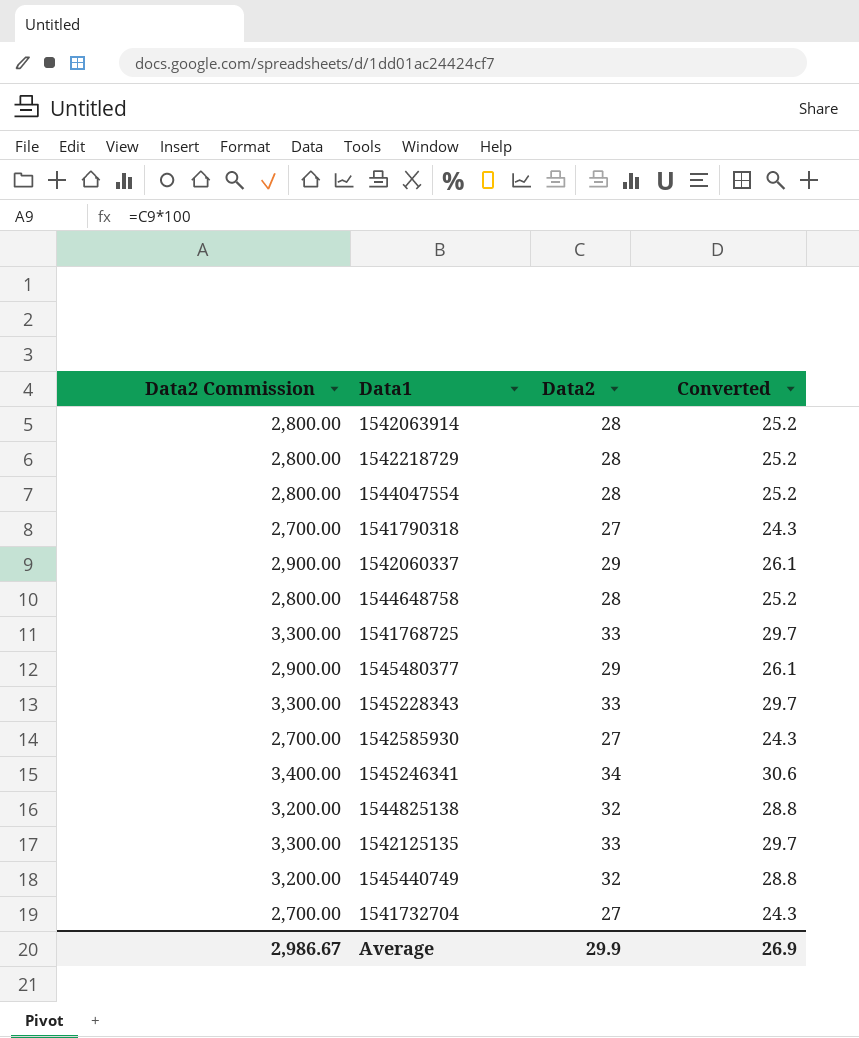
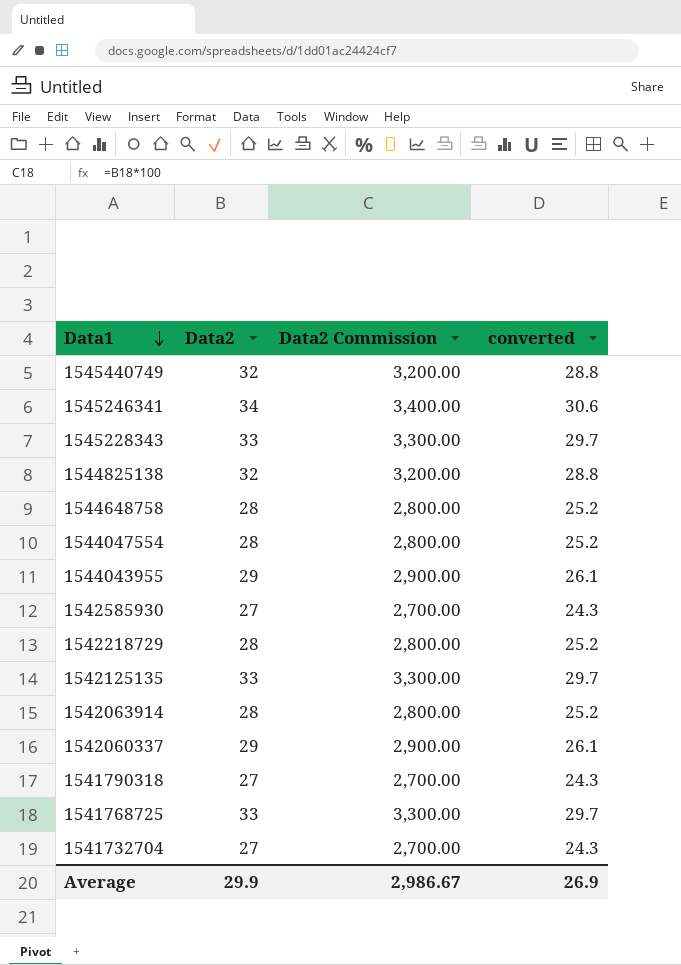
row order: none -> Data1 descending
column Data2 Commission | position: 1 -> 3
column name: Converted -> converted
row 1545480377: 2,900.00 | 29 | 26.1 -> none
row 1544043955: none -> 29 | 2,900.00 | 26.1

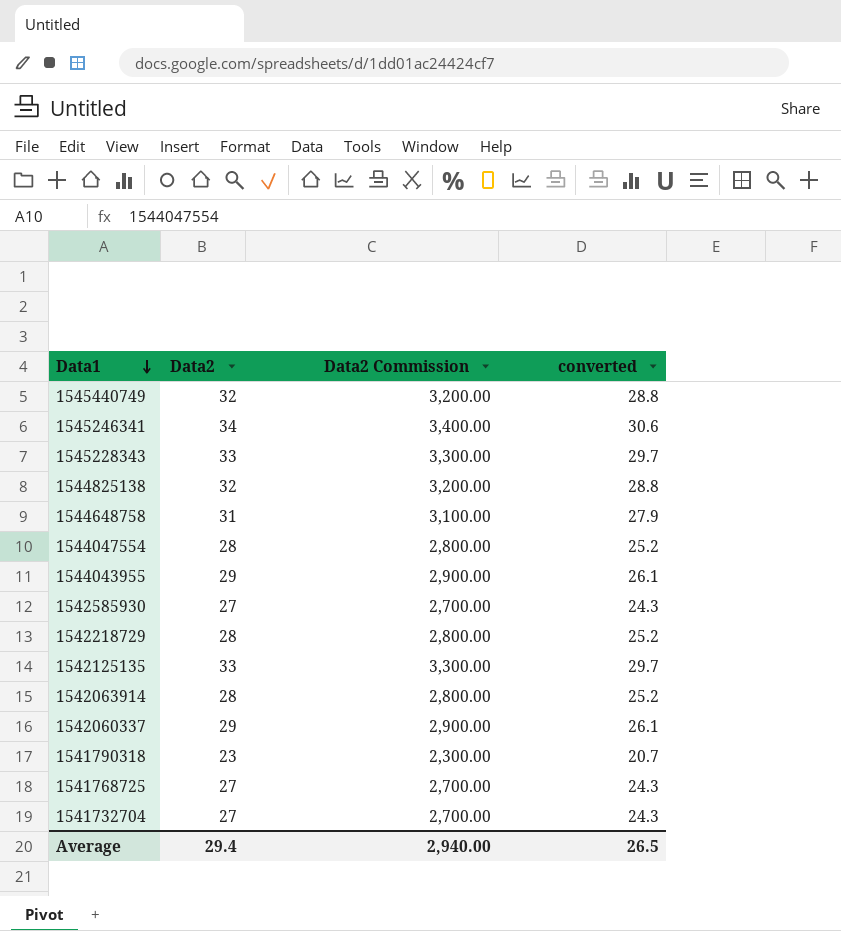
1544648758 | Data2: 28 -> 31
1544648758 | Data2 Commission: 2,800.00 -> 3,100.00
1544648758 | converted: 25.2 -> 27.9
1541790318 | Data2: 27 -> 23
1541790318 | Data2 Commission: 2,700.00 -> 2,300.00
1541790318 | converted: 24.3 -> 20.7
1541768725 | Data2: 33 -> 27
1541768725 | Data2 Commission: 3,300.00 -> 2,700.00
1541768725 | converted: 29.7 -> 24.3
Average | Data2: 29.9 -> 29.4
Average | Data2 Commission: 2,986.67 -> 2,940.00
Average | converted: 26.9 -> 26.5

